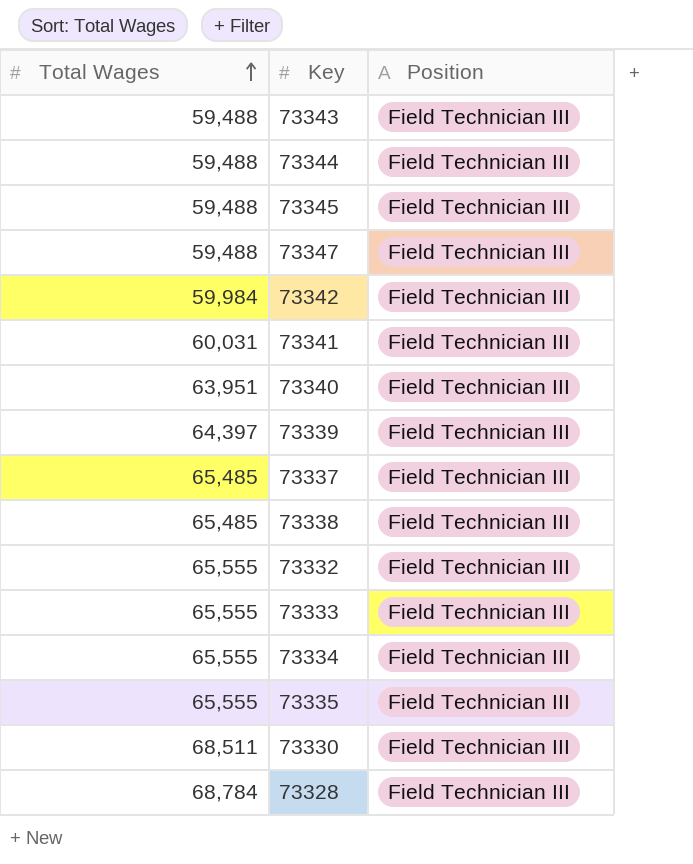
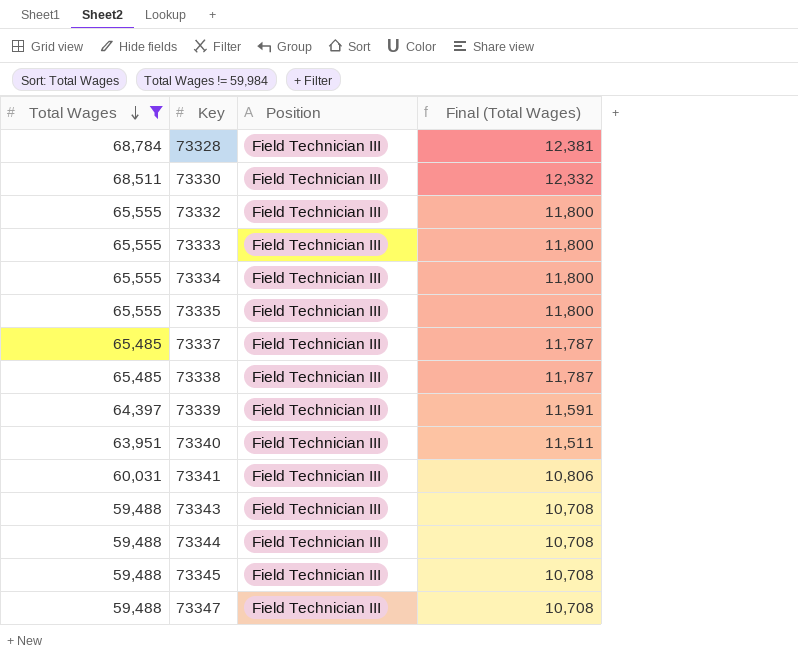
filter: none -> Total Wages != 59,984
row order: Total Wages ascending -> Total Wages descending
column Final (Total Wages) | formula: none -> [Total Wages] * 0.18

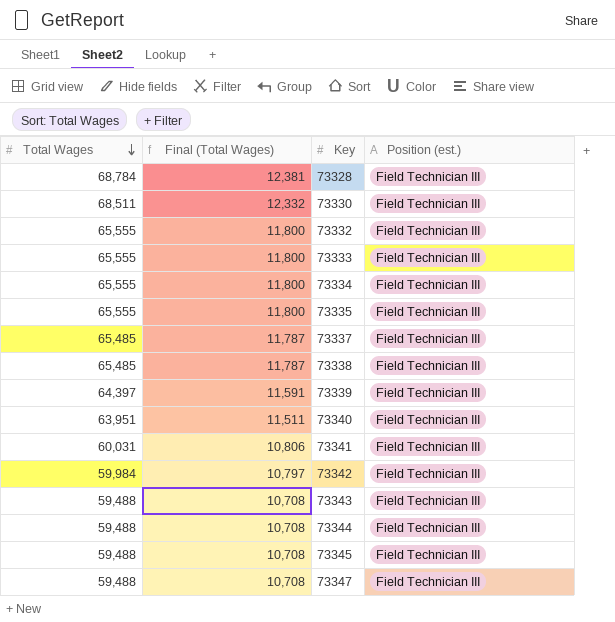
filter: Total Wages != 59,984 -> none
column Final (Total Wages) | position: 4 -> 2
column name: Position -> Position (est.)

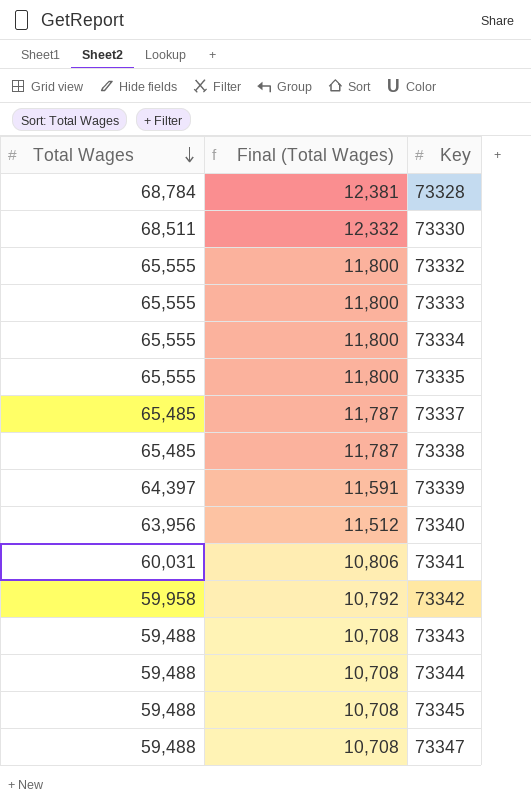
column Position (est.) | position: 4 -> none
73340 | Total Wages: 63,951 -> 63,956
73340 | Final (Total Wages): 11,511 -> 11,512
73342 | Total Wages: 59,984 -> 59,958
73342 | Final (Total Wages): 10,797 -> 10,792

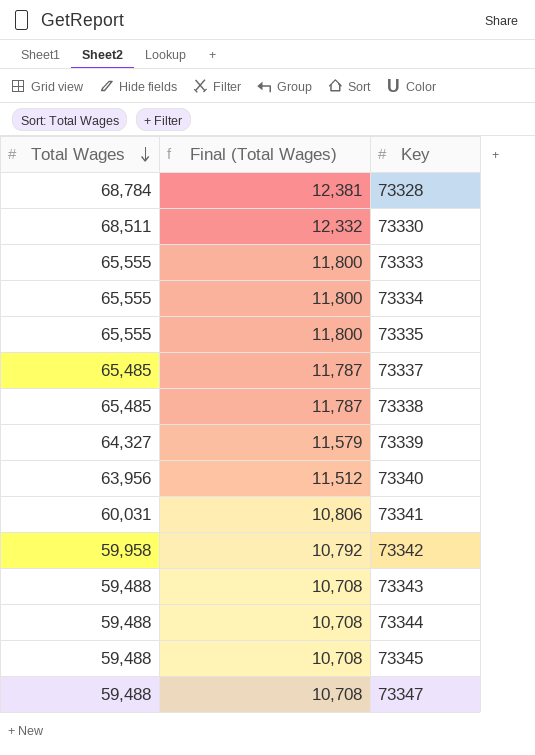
row 73332: 65,555 | 11,800 -> none
73339 | Total Wages: 64,397 -> 64,327
73339 | Final (Total Wages): 11,591 -> 11,579

